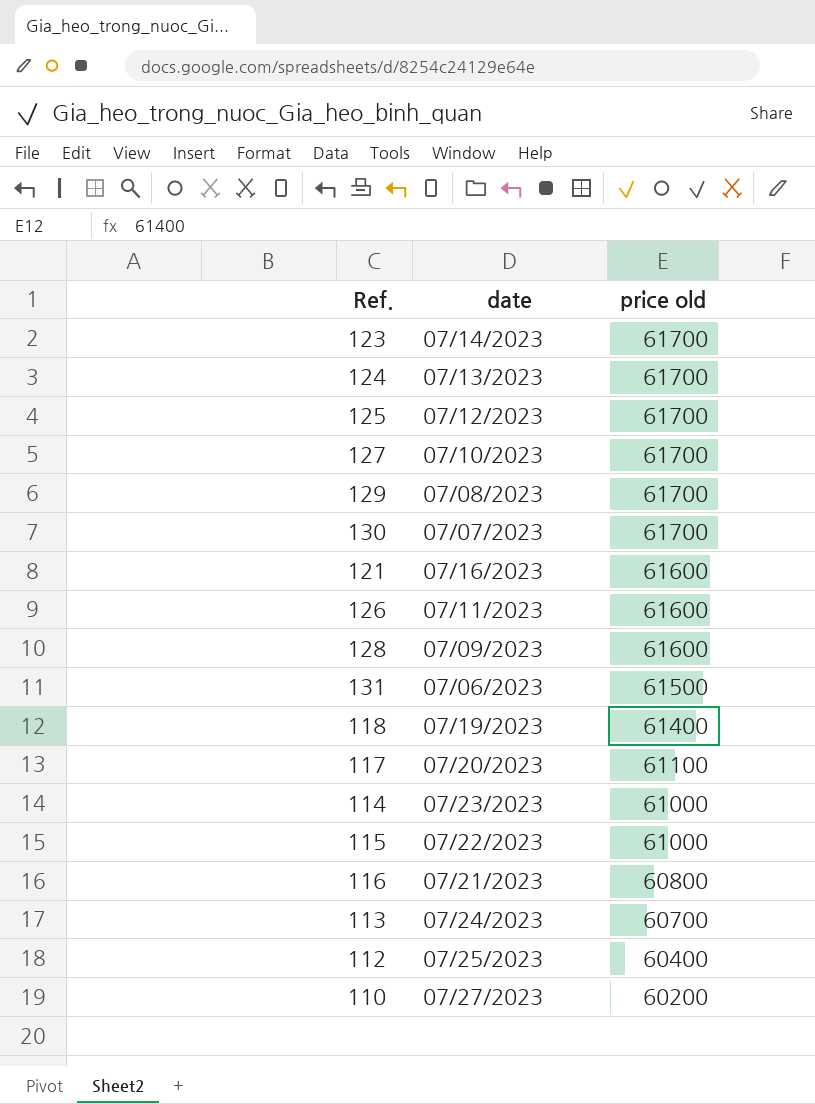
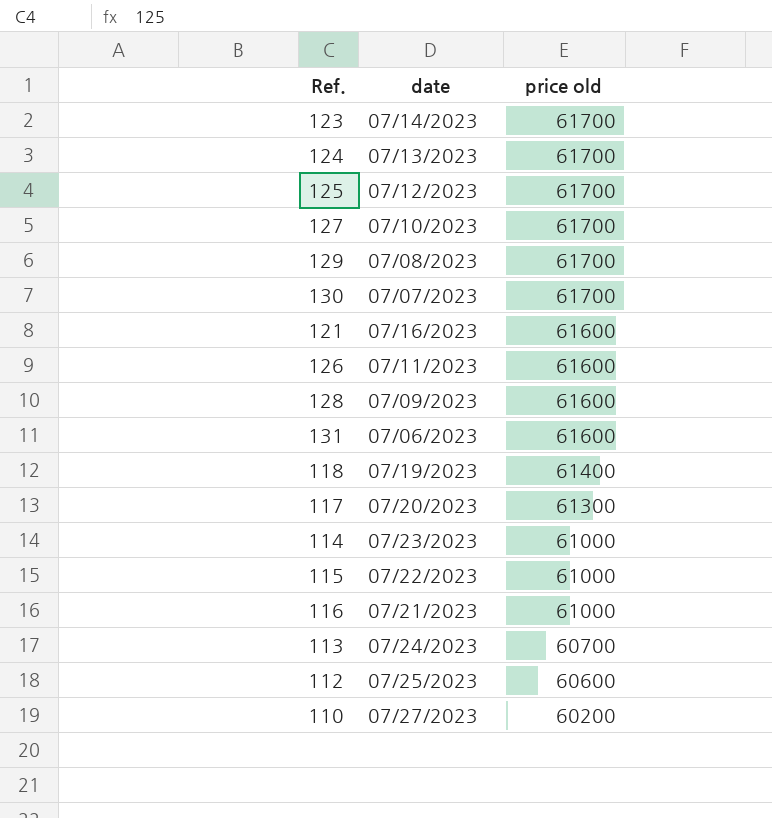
131 | price old: 61500 -> 61600
117 | price old: 61100 -> 61300
116 | price old: 60800 -> 61000
112 | price old: 60400 -> 60600

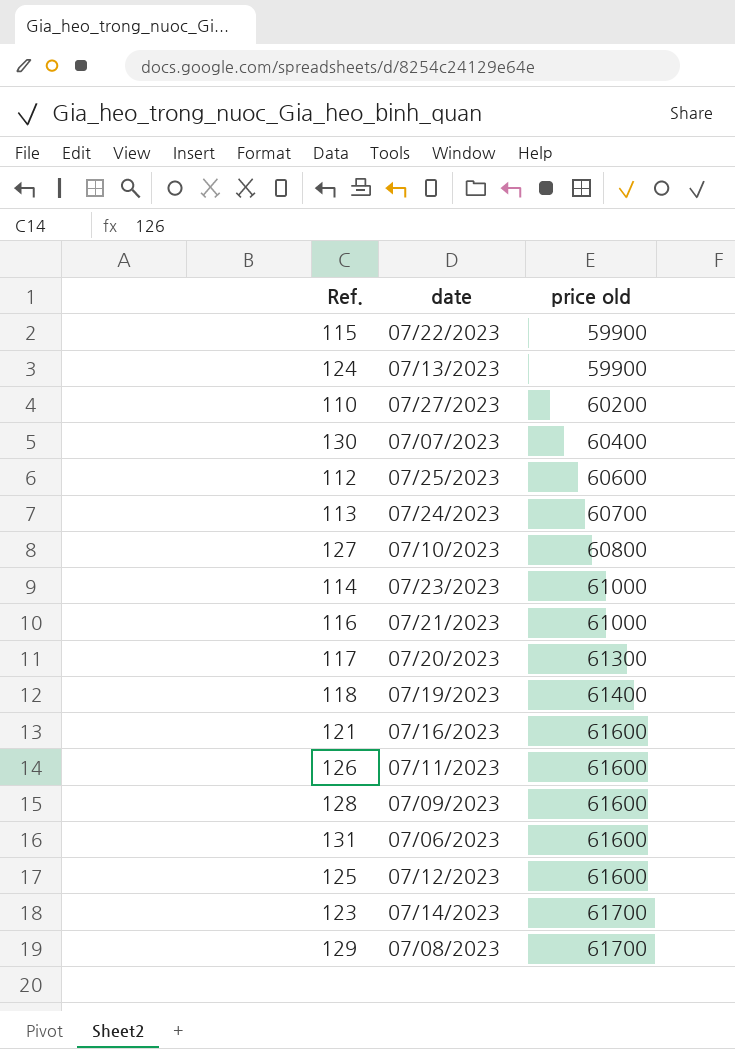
row order: price old descending -> price old ascending
115 | price old: 61000 -> 59900
124 | price old: 61700 -> 59900
130 | price old: 61700 -> 60400
127 | price old: 61700 -> 60800
125 | price old: 61700 -> 61600

